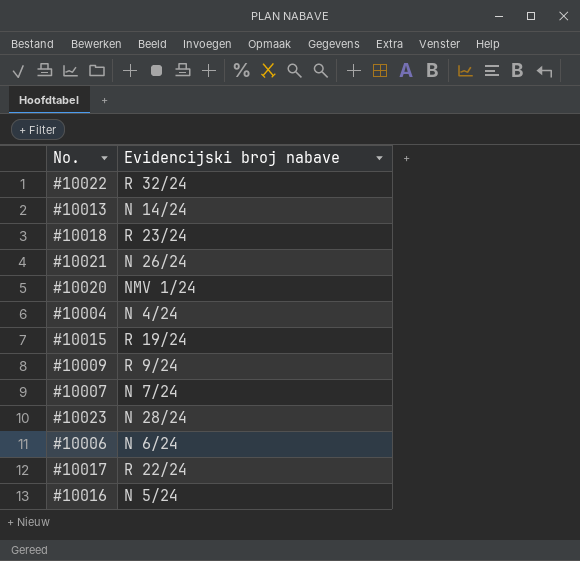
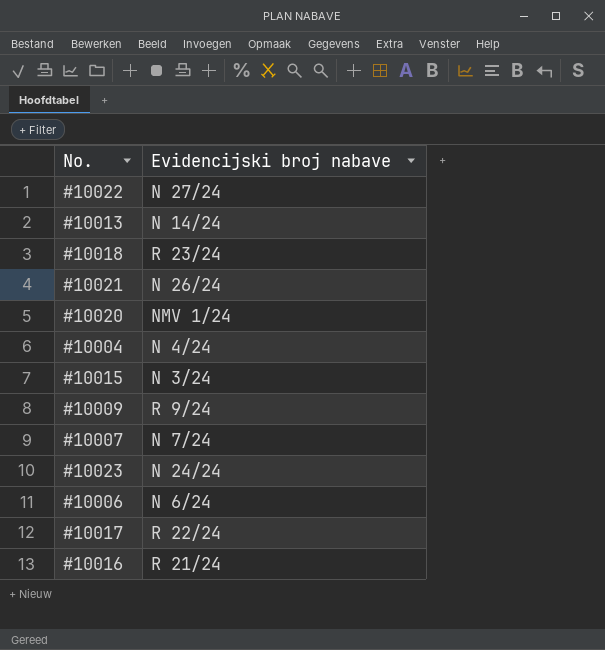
#10022 | Evidencijski broj nabave: R 32/24 -> N 27/24
#10015 | Evidencijski broj nabave: R 19/24 -> N 3/24
#10023 | Evidencijski broj nabave: N 28/24 -> N 24/24
#10016 | Evidencijski broj nabave: N 5/24 -> R 21/24

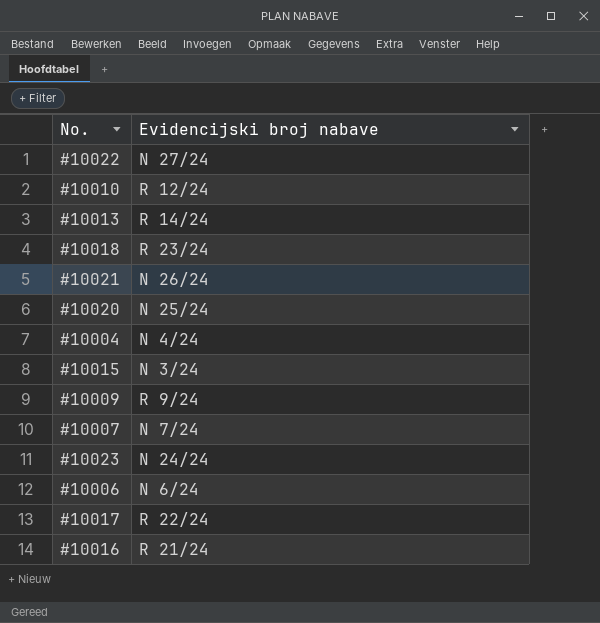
row #10010: none -> R 12/24
#10013 | Evidencijski broj nabave: N 14/24 -> R 14/24
#10020 | Evidencijski broj nabave: NMV 1/24 -> N 25/24

